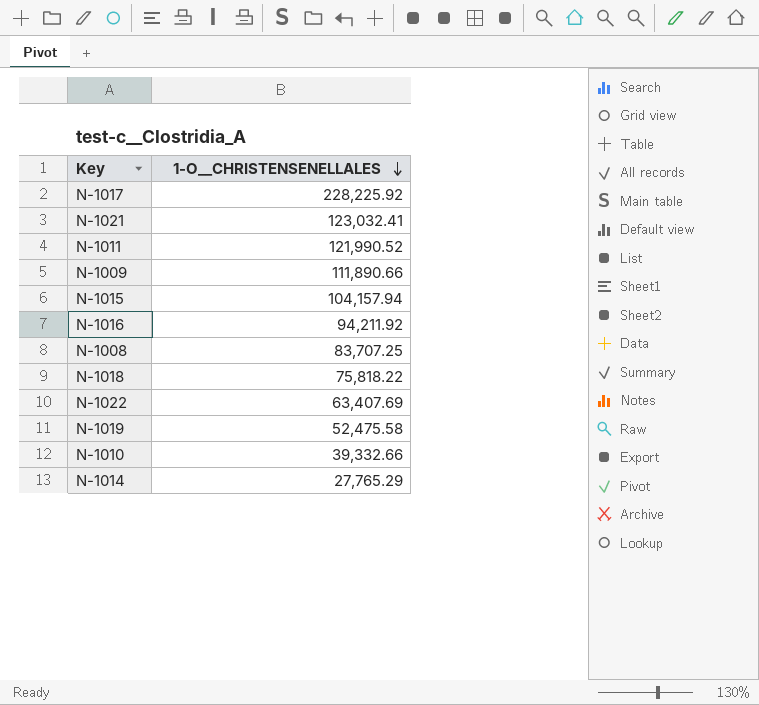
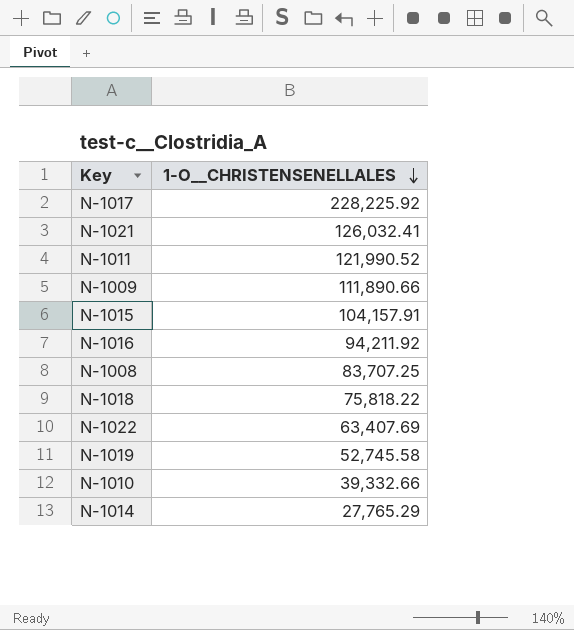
N-1021 | 1-O__CHRISTENSENELLALES: 123,032.41 -> 126,032.41
N-1015 | 1-O__CHRISTENSENELLALES: 104,157.94 -> 104,157.91
N-1019 | 1-O__CHRISTENSENELLALES: 52,475.58 -> 52,745.58

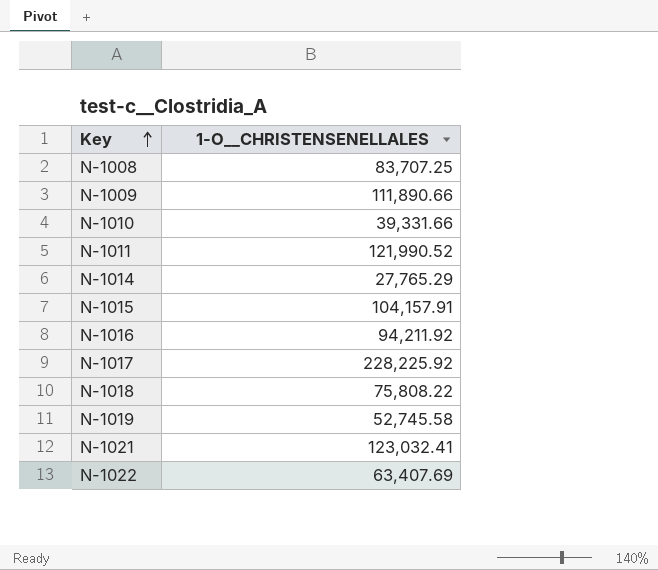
row order: 1-O__CHRISTENSENELLALES descending -> Key ascending
N-1010 | 1-O__CHRISTENSENELLALES: 39,332.66 -> 39,331.66
N-1018 | 1-O__CHRISTENSENELLALES: 75,818.22 -> 75,808.22
N-1021 | 1-O__CHRISTENSENELLALES: 126,032.41 -> 123,032.41

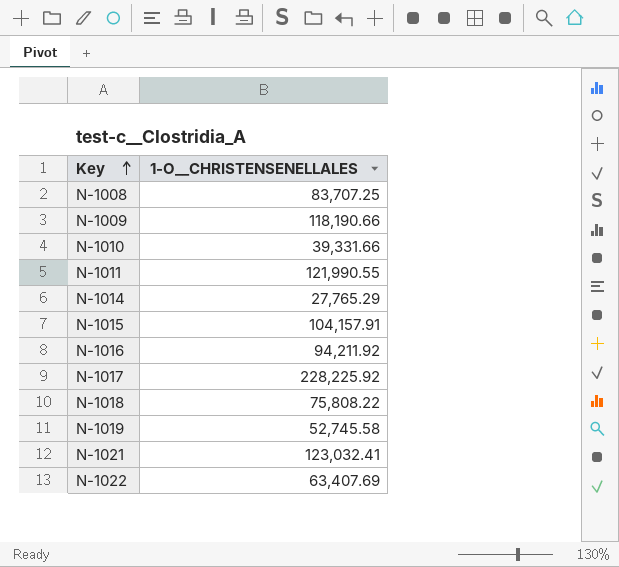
N-1009 | 1-O__CHRISTENSENELLALES: 111,890.66 -> 118,190.66
N-1011 | 1-O__CHRISTENSENELLALES: 121,990.52 -> 121,990.55

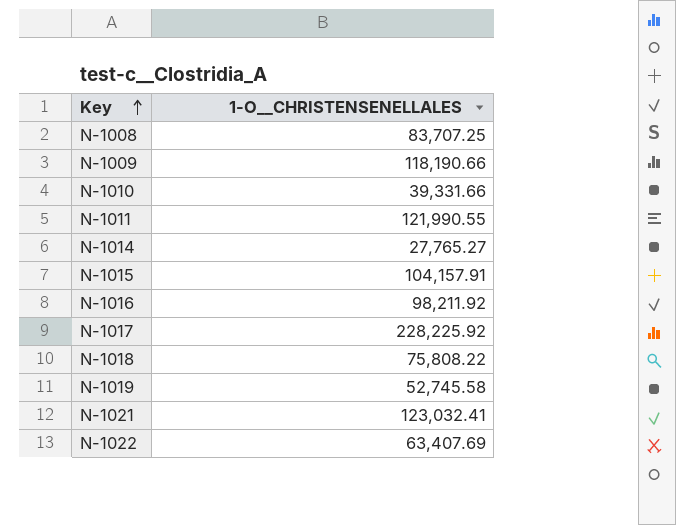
N-1014 | 1-O__CHRISTENSENELLALES: 27,765.29 -> 27,765.27
N-1016 | 1-O__CHRISTENSENELLALES: 94,211.92 -> 98,211.92

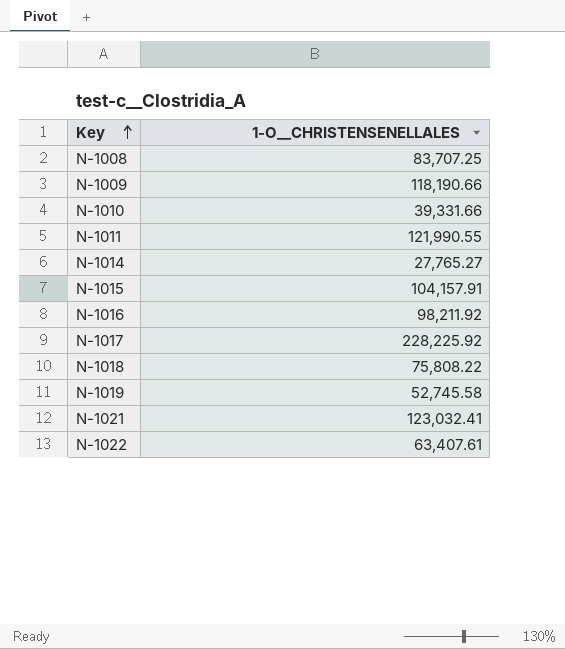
N-1022 | 1-O__CHRISTENSENELLALES: 63,407.69 -> 63,407.61

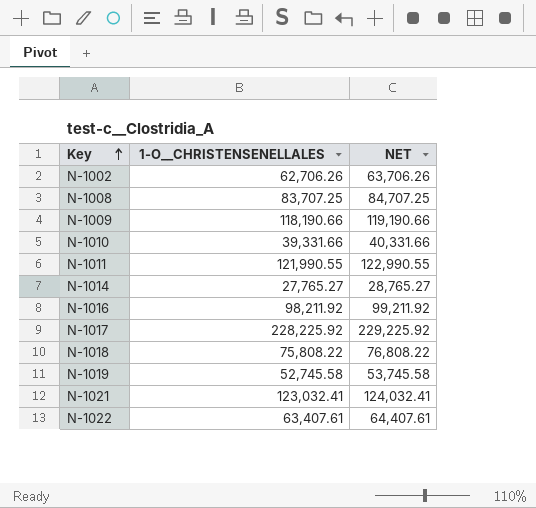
column NET | formula: none -> [1-O__CHRISTENSENELLALES] + 1000
row N-1015: 104,157.91 -> none
row N-1002: none -> 62,706.26 | 63,706.26

